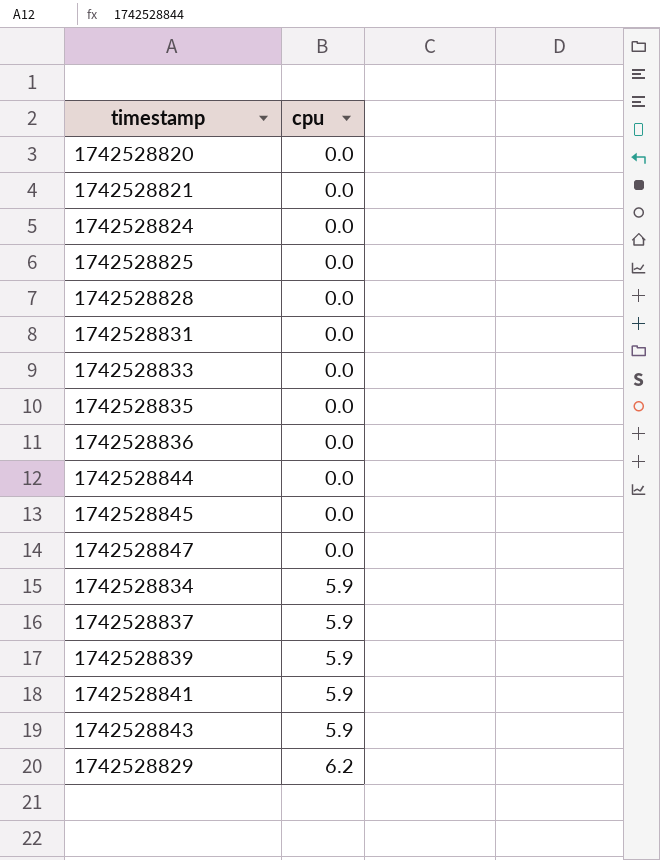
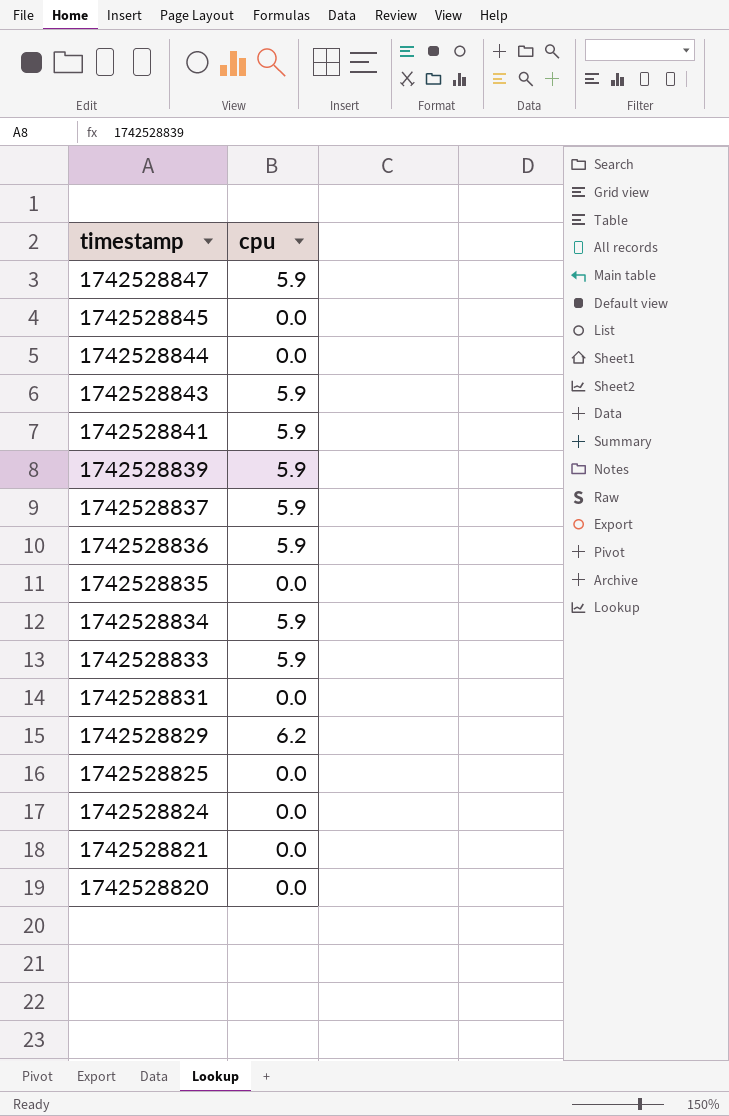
row order: cpu ascending -> timestamp descending
row 1742528828: 0.0 -> none
1742528847 | cpu: 0.0 -> 5.9
1742528836 | cpu: 0.0 -> 5.9
1742528833 | cpu: 0.0 -> 5.9

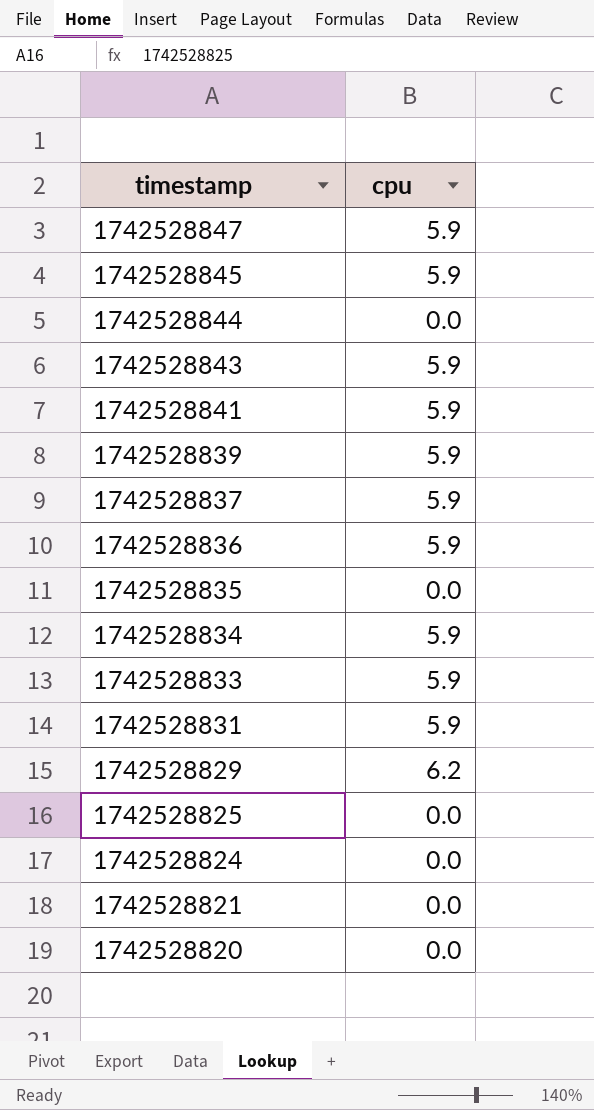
1742528845 | cpu: 0.0 -> 5.9
1742528831 | cpu: 0.0 -> 5.9

